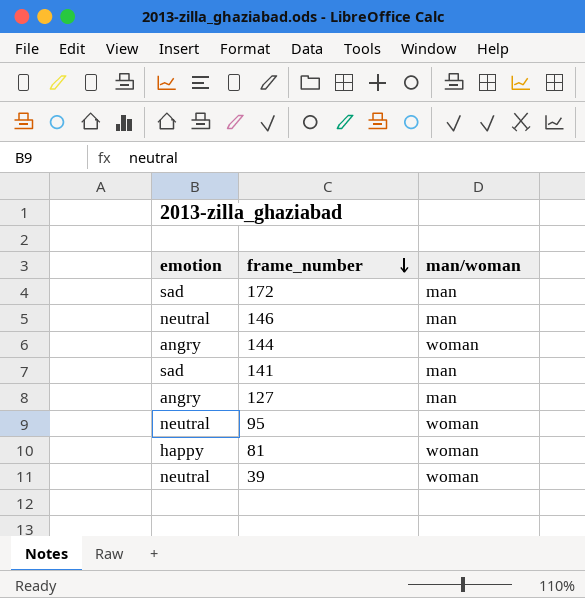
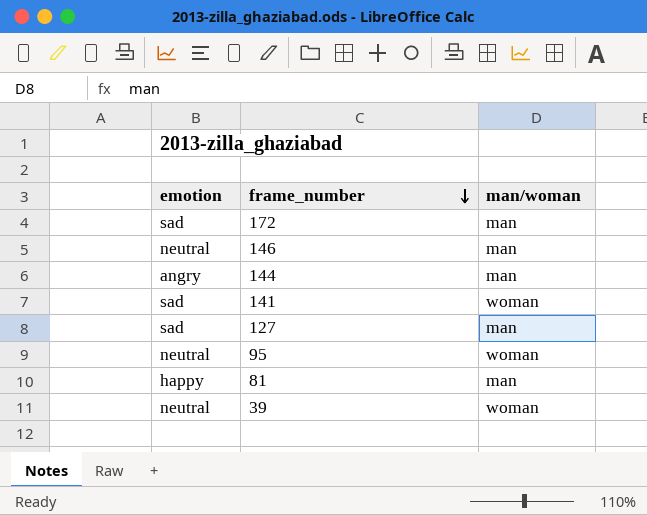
144 | man/woman: woman -> man
141 | man/woman: man -> woman
127 | emotion: angry -> sad
81 | man/woman: woman -> man

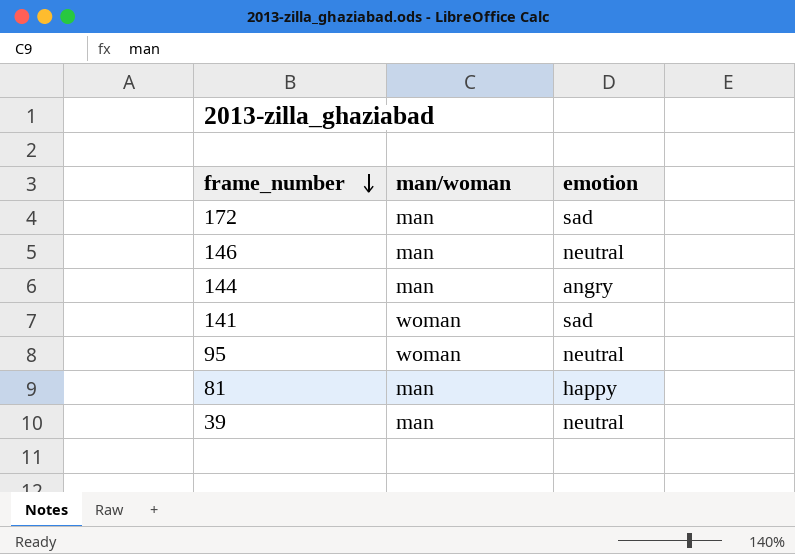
column emotion | position: 1 -> 3
row 127: sad | man -> none
39 | man/woman: woman -> man

